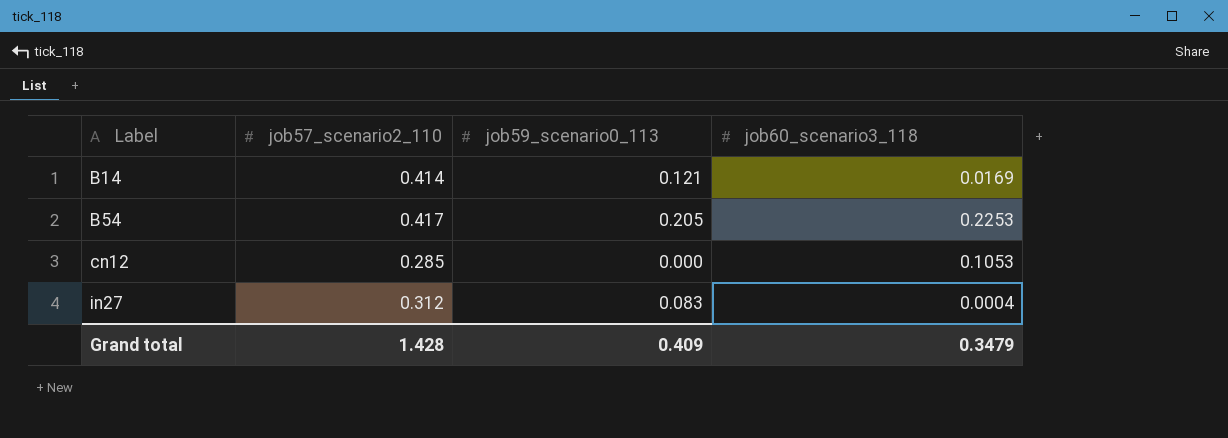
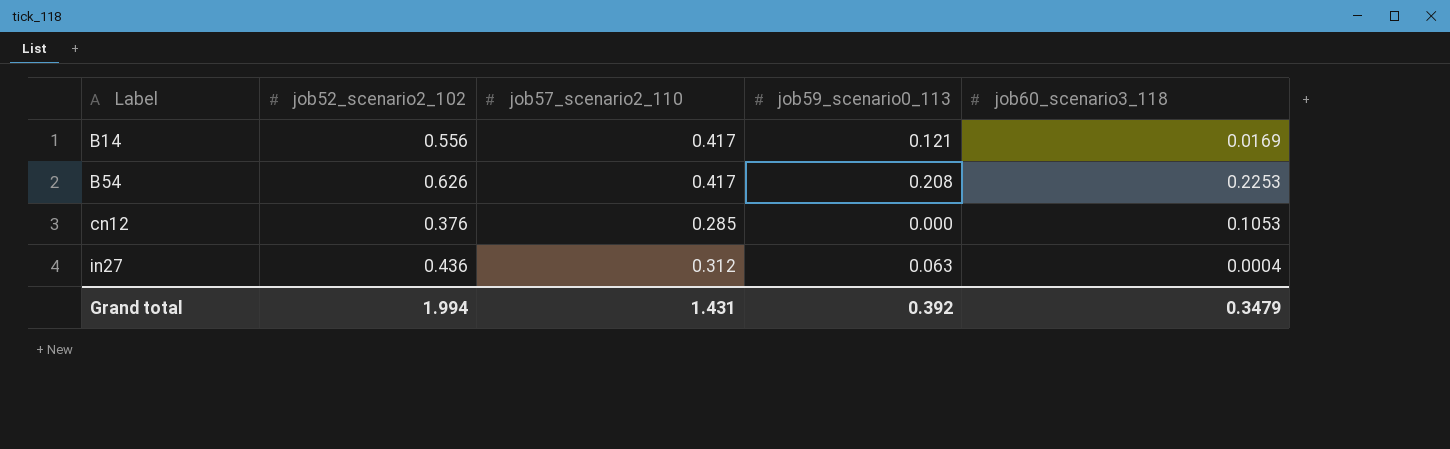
column job52_scenario2_102 | position: none -> 2
B14 | job57_scenario2_110: 0.414 -> 0.417
B54 | job59_scenario0_113: 0.205 -> 0.208
in27 | job59_scenario0_113: 0.083 -> 0.063
Grand total | job57_scenario2_110: 1.428 -> 1.431
Grand total | job59_scenario0_113: 0.409 -> 0.392

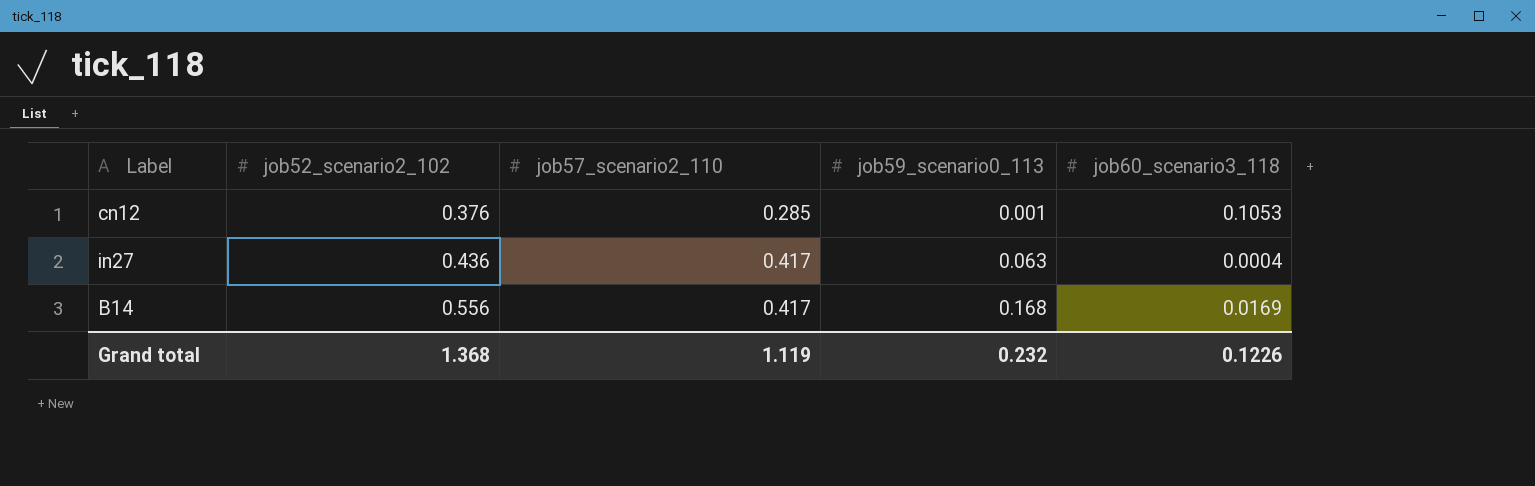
row order: Label ascending -> job52_scenario2_102 ascending
row B54: 0.626 | 0.417 | 0.208 | 0.2253 -> none
cn12 | job59_scenario0_113: 0.000 -> 0.001
in27 | job57_scenario2_110: 0.312 -> 0.417
B14 | job59_scenario0_113: 0.121 -> 0.168
Grand total | job52_scenario2_102: 1.994 -> 1.368
Grand total | job57_scenario2_110: 1.431 -> 1.119
Grand total | job59_scenario0_113: 0.392 -> 0.232
Grand total | job60_scenario3_118: 0.3479 -> 0.1226

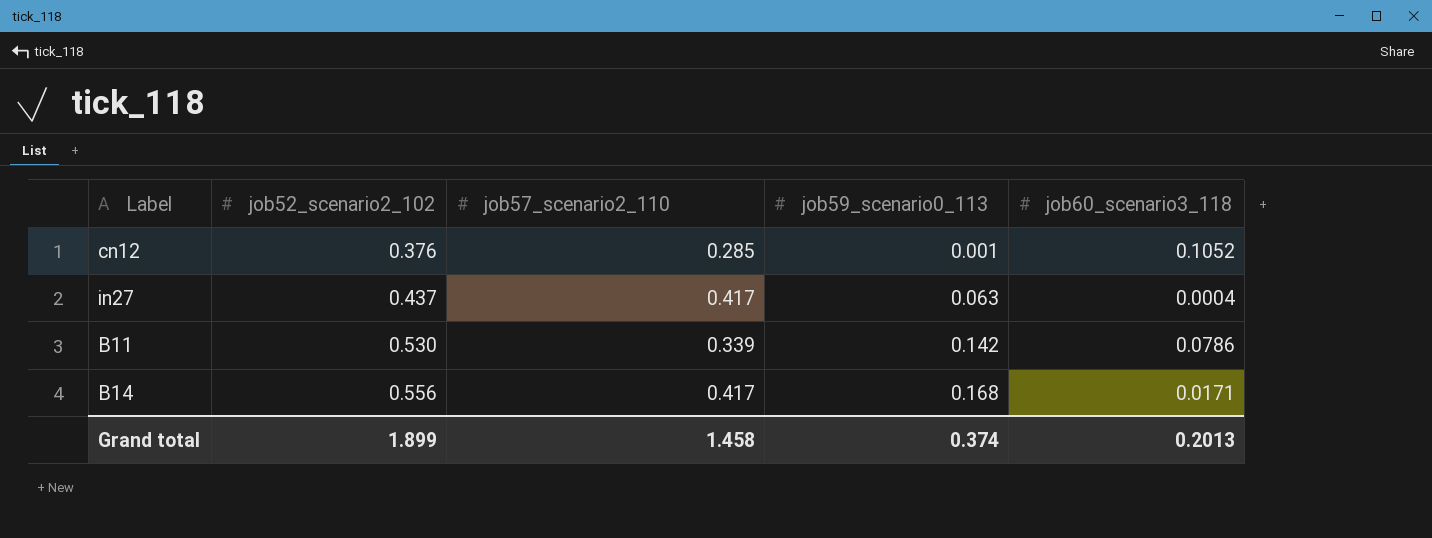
cn12 | job60_scenario3_118: 0.1053 -> 0.1052
in27 | job52_scenario2_102: 0.436 -> 0.437
row B11: none -> 0.530 | 0.339 | 0.142 | 0.0786
B14 | job60_scenario3_118: 0.0169 -> 0.0171
Grand total | job52_scenario2_102: 1.368 -> 1.899
Grand total | job57_scenario2_110: 1.119 -> 1.458
Grand total | job59_scenario0_113: 0.232 -> 0.374
Grand total | job60_scenario3_118: 0.1226 -> 0.2013

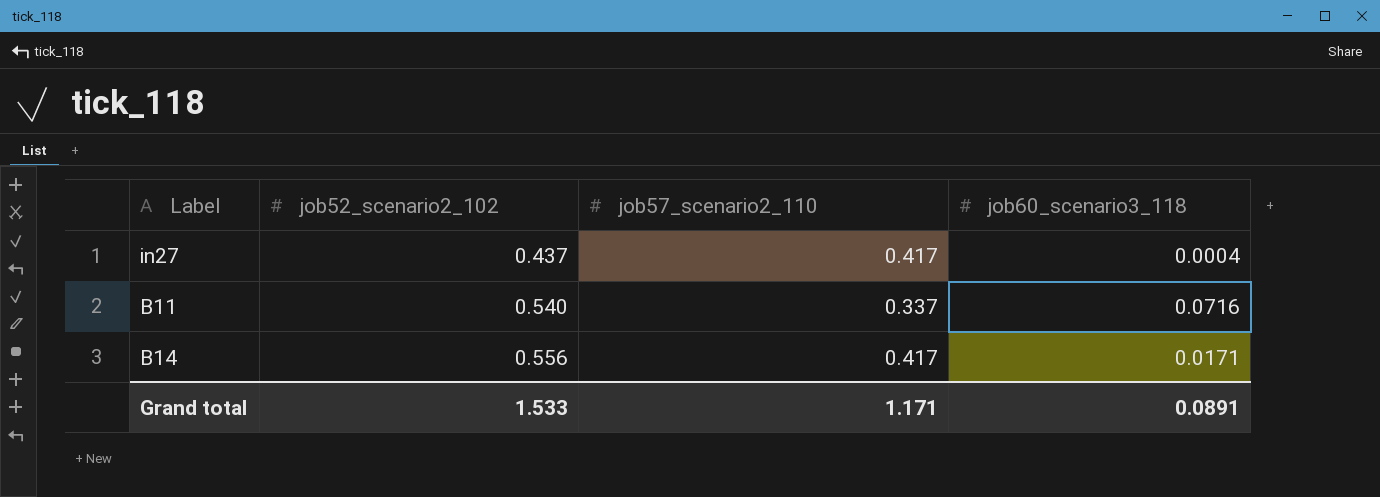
column job59_scenario0_113 | position: 4 -> none
row cn12: 0.376 | 0.285 | 0.001 | 0.1052 -> none
B11 | job52_scenario2_102: 0.530 -> 0.540
B11 | job57_scenario2_110: 0.339 -> 0.337
B11 | job60_scenario3_118: 0.0786 -> 0.0716
Grand total | job52_scenario2_102: 1.899 -> 1.533
Grand total | job57_scenario2_110: 1.458 -> 1.171
Grand total | job60_scenario3_118: 0.2013 -> 0.0891

